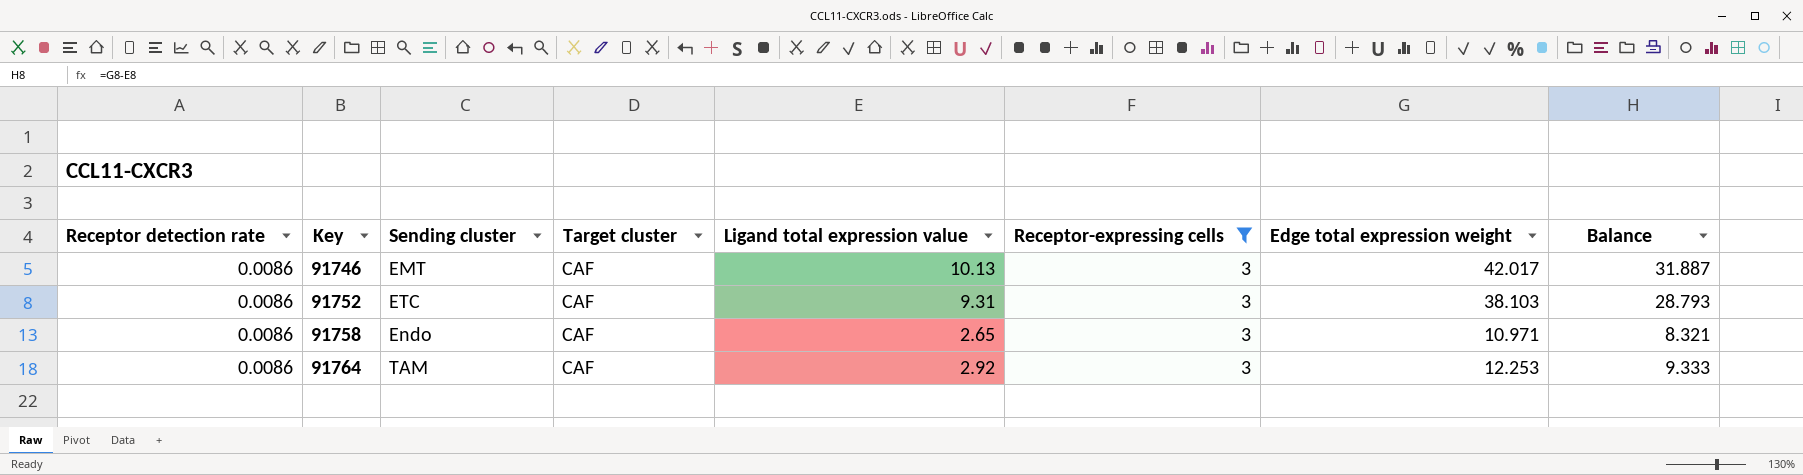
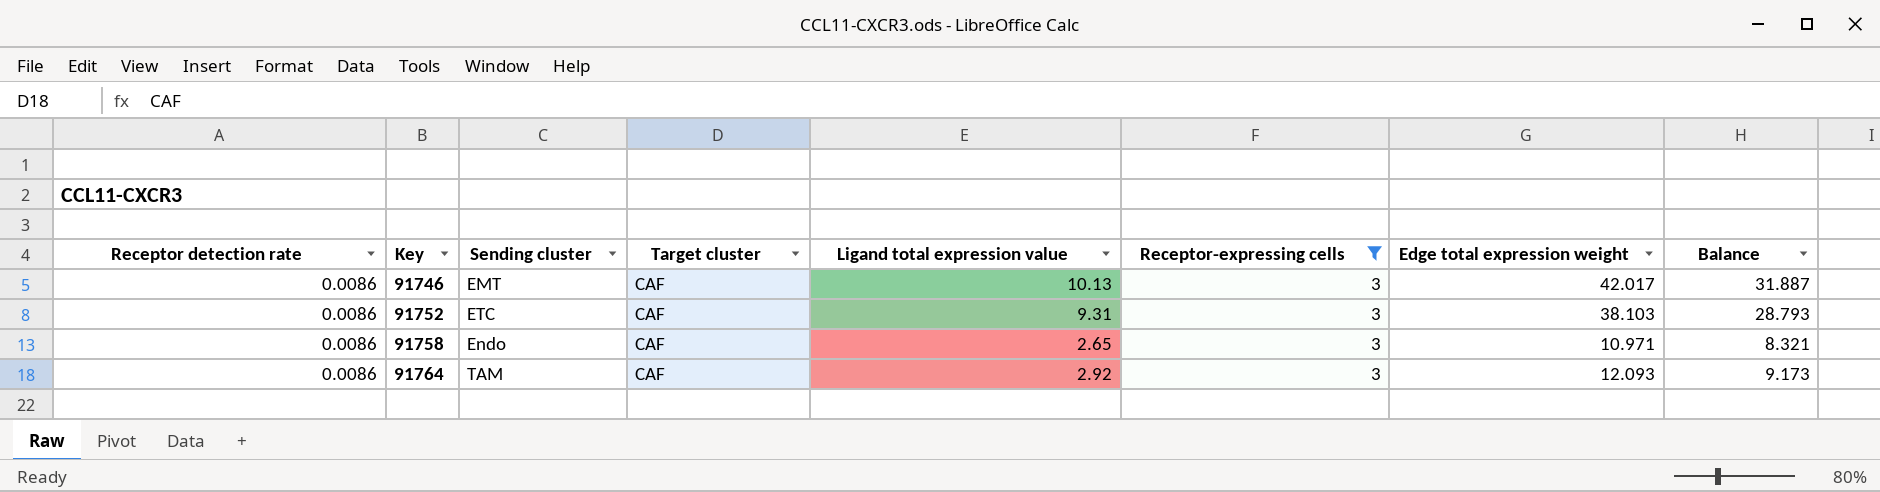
91764 | Edge total expression weight: 12.253 -> 12.093
91764 | Balance: 9.333 -> 9.173

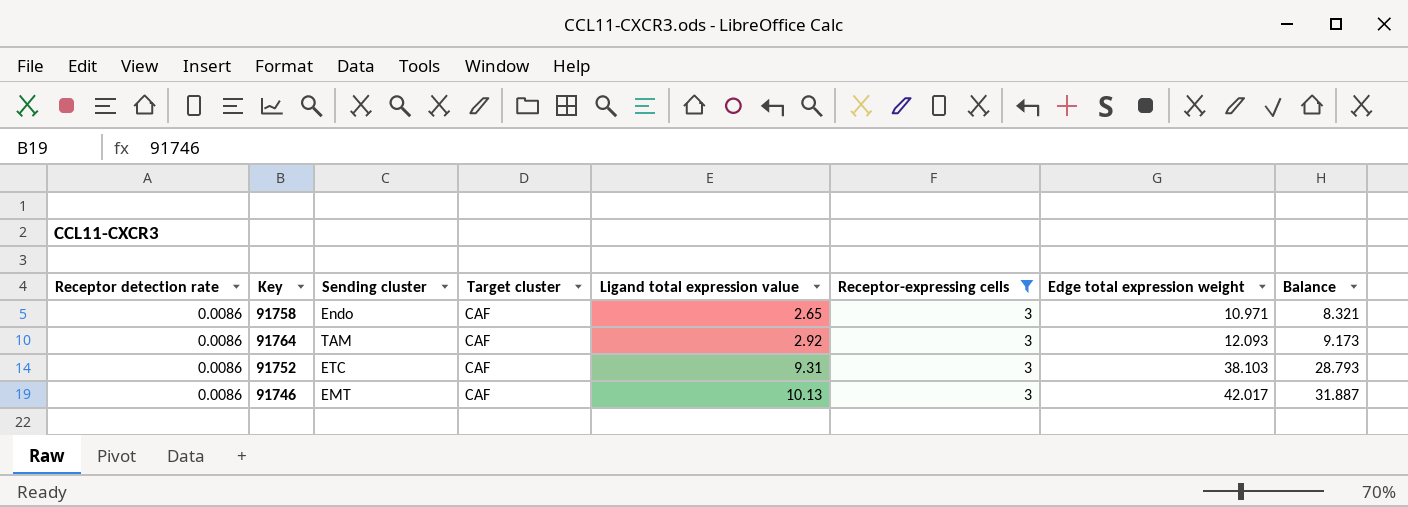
row order: Key ascending -> Ligand total expression value ascending

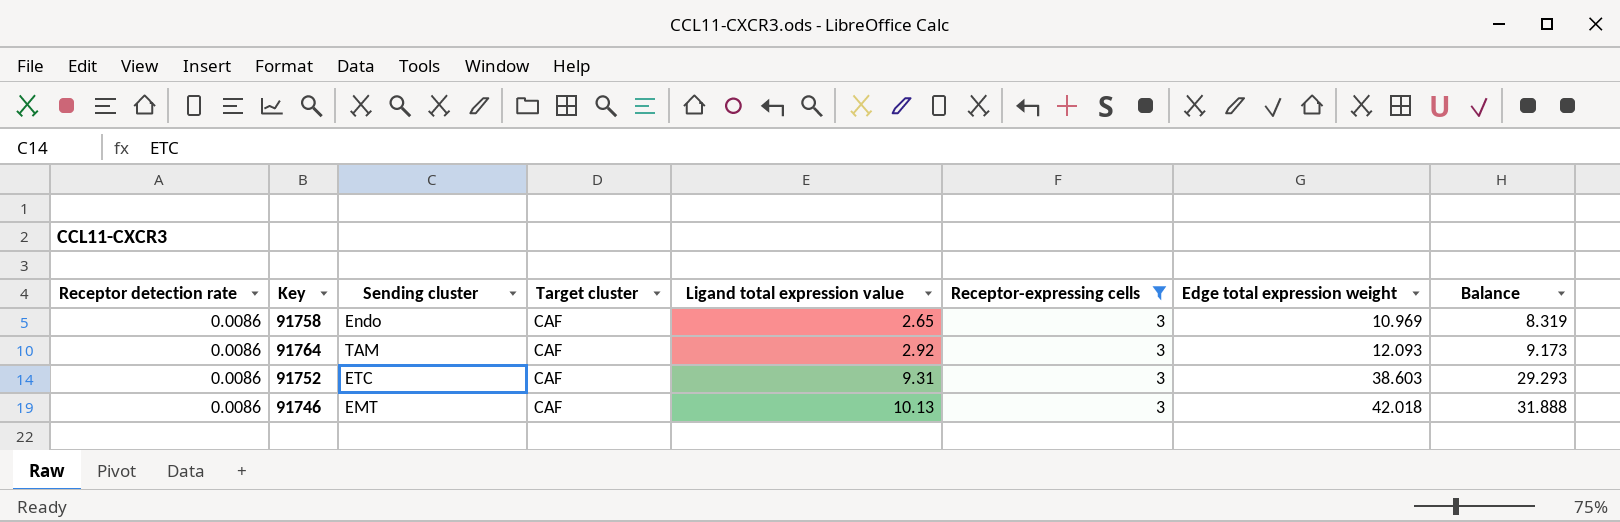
91758 | Edge total expression weight: 10.971 -> 10.969
91758 | Balance: 8.321 -> 8.319
91752 | Edge total expression weight: 38.103 -> 38.603
91752 | Balance: 28.793 -> 29.293
91746 | Edge total expression weight: 42.017 -> 42.018
91746 | Balance: 31.887 -> 31.888

